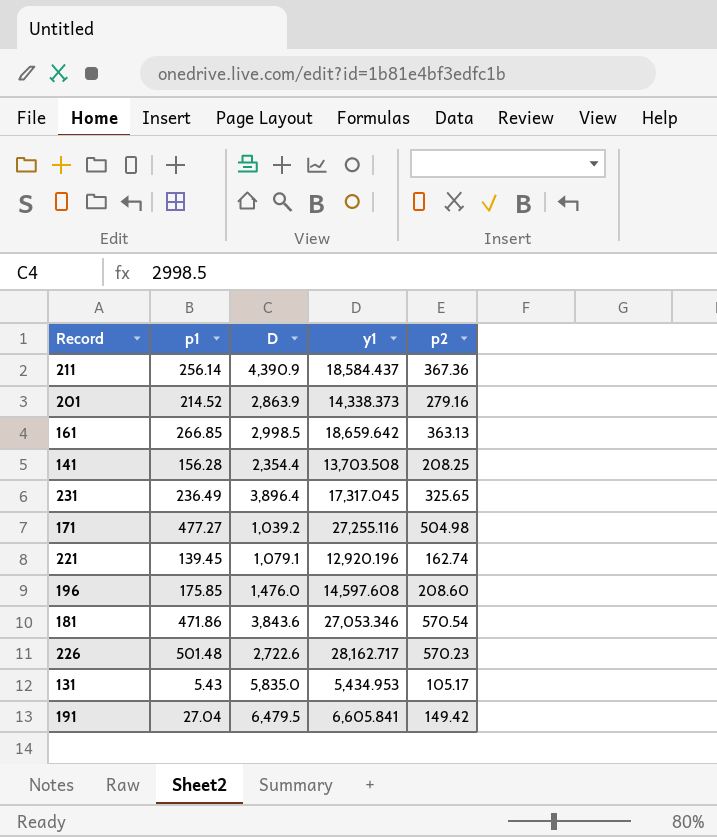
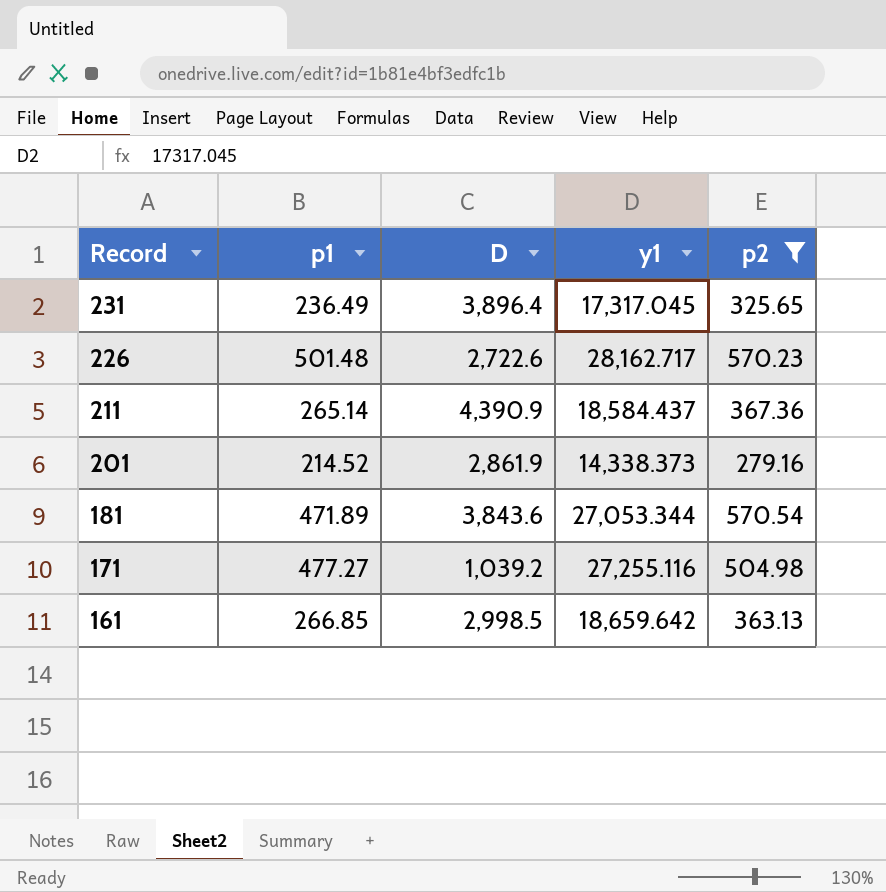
filter: none -> p2 >= 279.16
row order: none -> Record descending
211 | p1: 256.14 -> 265.14
201 | D: 2,863.9 -> 2,861.9
181 | p1: 471.86 -> 471.89
181 | y1: 27,053.346 -> 27,053.344

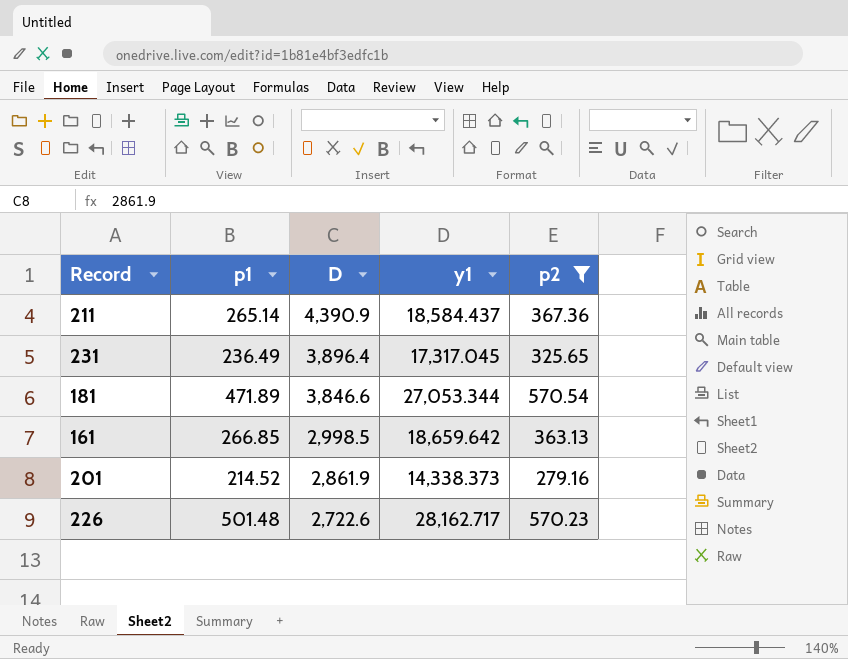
row order: Record descending -> D descending
row 171: 477.27 | 1,039.2 | 27,255.116 | 504.98 -> none
181 | D: 3,843.6 -> 3,846.6

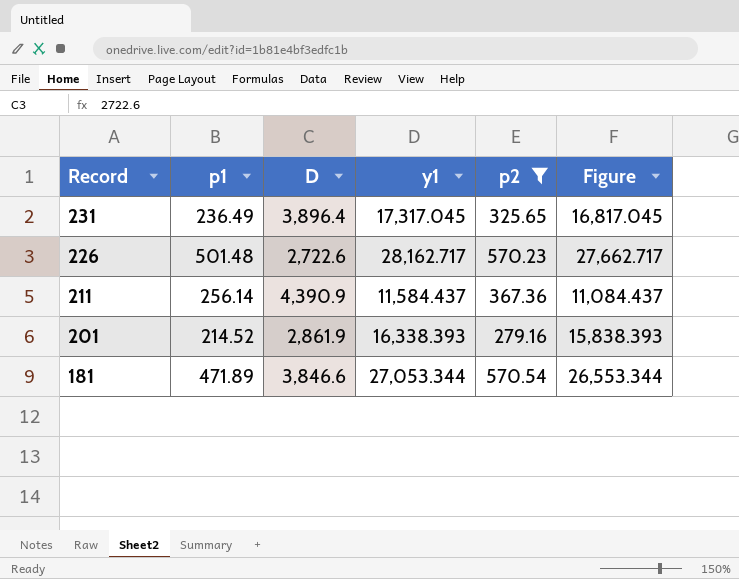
row order: D descending -> Record descending
column Figure | formula: none -> [y1] - 500
row 161: 266.85 | 2,998.5 | 18,659.642 | 363.13 -> none
211 | p1: 265.14 -> 256.14
211 | y1: 18,584.437 -> 11,584.437
201 | y1: 14,338.373 -> 16,338.393

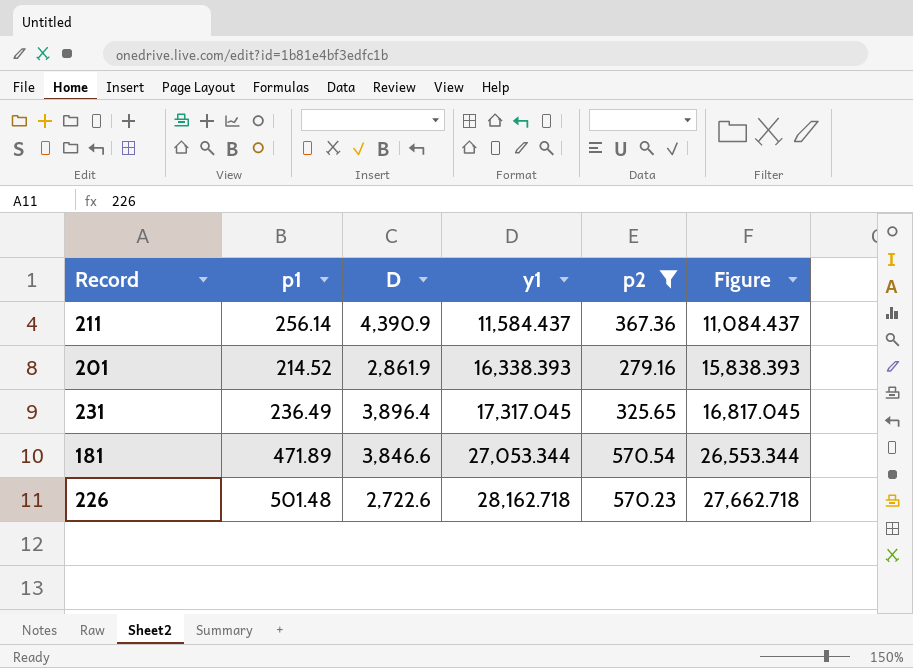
row order: Record descending -> y1 ascending
226 | y1: 28,162.717 -> 28,162.718
226 | Figure: 27,662.717 -> 27,662.718

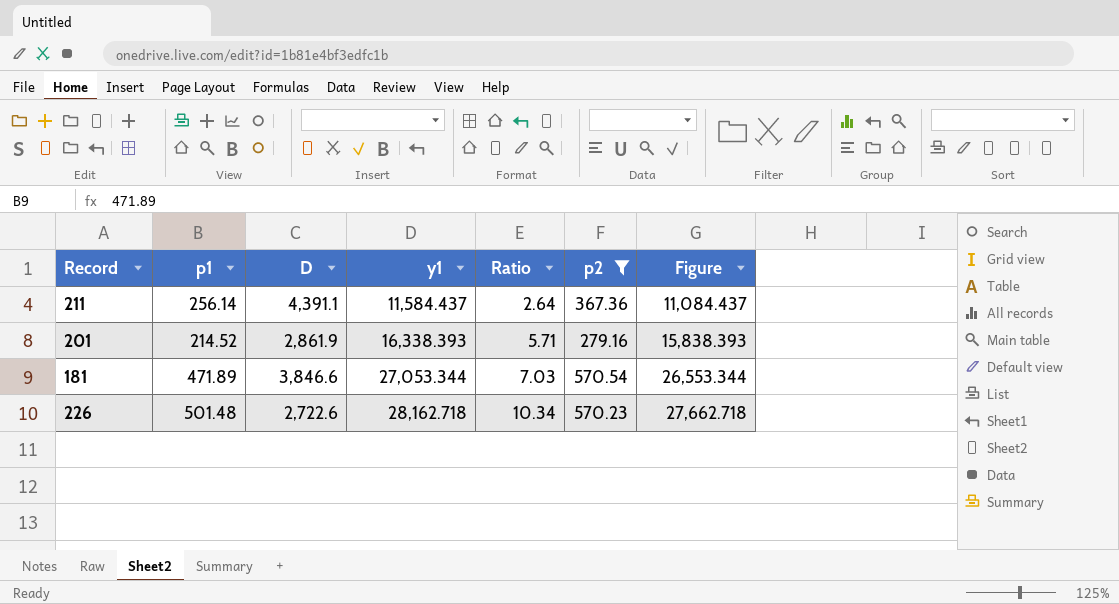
column Ratio | formula: none -> [y1] / [D]
row 231: 236.49 | 3,896.4 | 17,317.045 | 325.65 | 16,817.045 -> none
211 | D: 4,390.9 -> 4,391.1

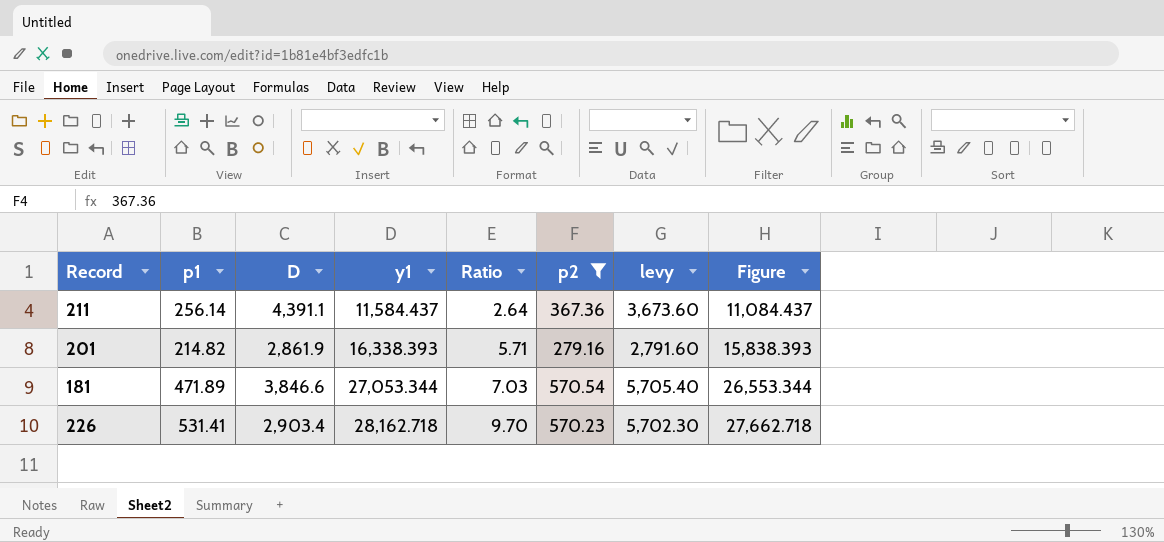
column levy | formula: none -> [p2] * 10
201 | p1: 214.52 -> 214.82
226 | p1: 501.48 -> 531.41
226 | D: 2,722.6 -> 2,903.4
226 | Ratio: 10.34 -> 9.70

